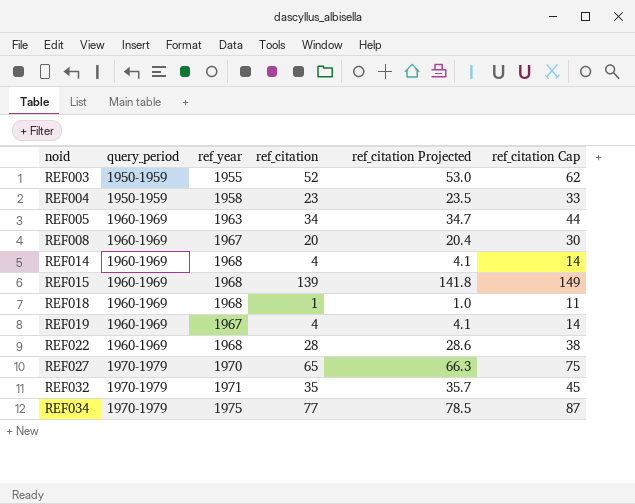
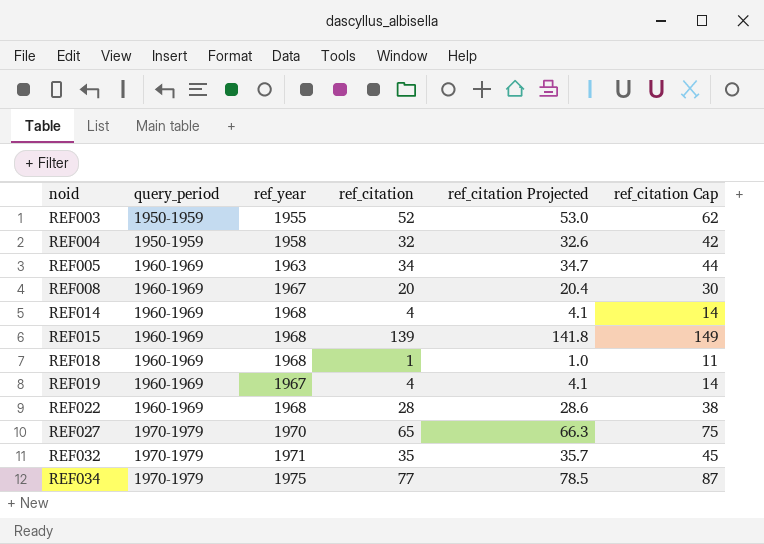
REF004 | ref_citation: 23 -> 32
REF004 | ref_citation Projected: 23.5 -> 32.6
REF004 | ref_citation Cap: 33 -> 42

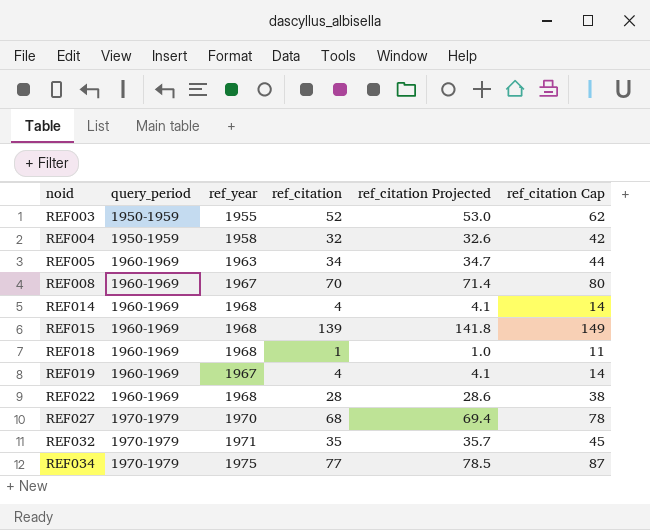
REF008 | ref_citation: 20 -> 70
REF008 | ref_citation Projected: 20.4 -> 71.4
REF008 | ref_citation Cap: 30 -> 80
REF027 | ref_citation: 65 -> 68
REF027 | ref_citation Projected: 66.3 -> 69.4
REF027 | ref_citation Cap: 75 -> 78

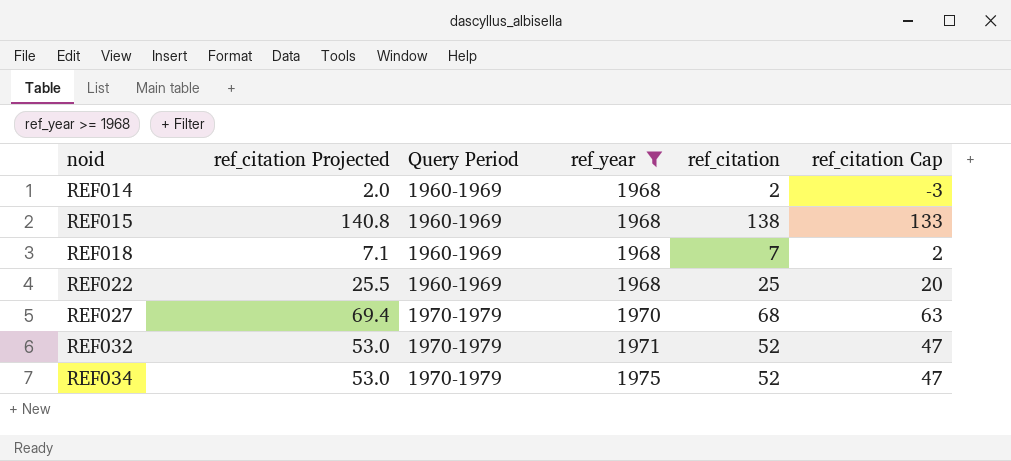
filter: none -> ref_year >= 1968
column ref_citation Projected | position: 5 -> 2
column name: query_period -> Query Period
column ref_citation Cap | formula: [ref_citation] + 10 -> [ref_citation] - 5
REF014 | ref_citation Projected: 4.1 -> 2.0
REF014 | ref_citation: 4 -> 2
REF015 | ref_citation Projected: 141.8 -> 140.8
REF015 | ref_citation: 139 -> 138
REF018 | ref_citation Projected: 1.0 -> 7.1
REF018 | ref_citation: 1 -> 7
REF022 | ref_citation Projected: 28.6 -> 25.5
REF022 | ref_citation: 28 -> 25
REF032 | ref_citation Projected: 35.7 -> 53.0
REF032 | ref_citation: 35 -> 52
REF034 | ref_citation Projected: 78.5 -> 53.0
REF034 | ref_citation: 77 -> 52

